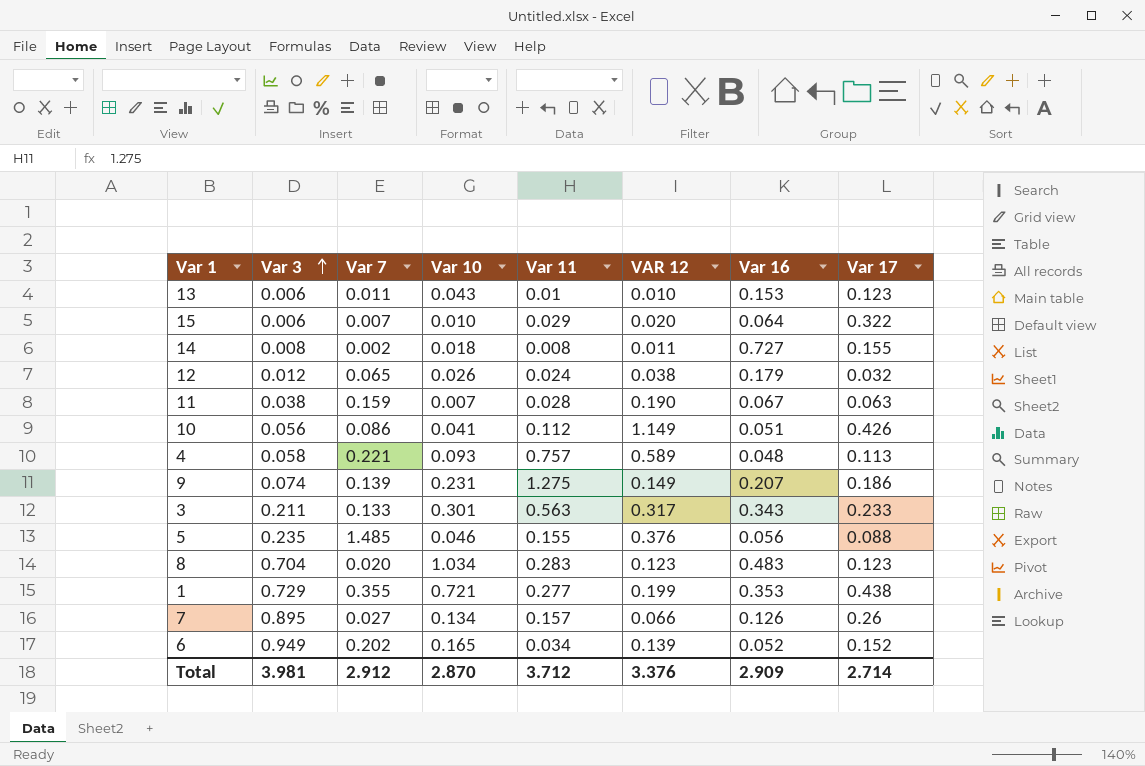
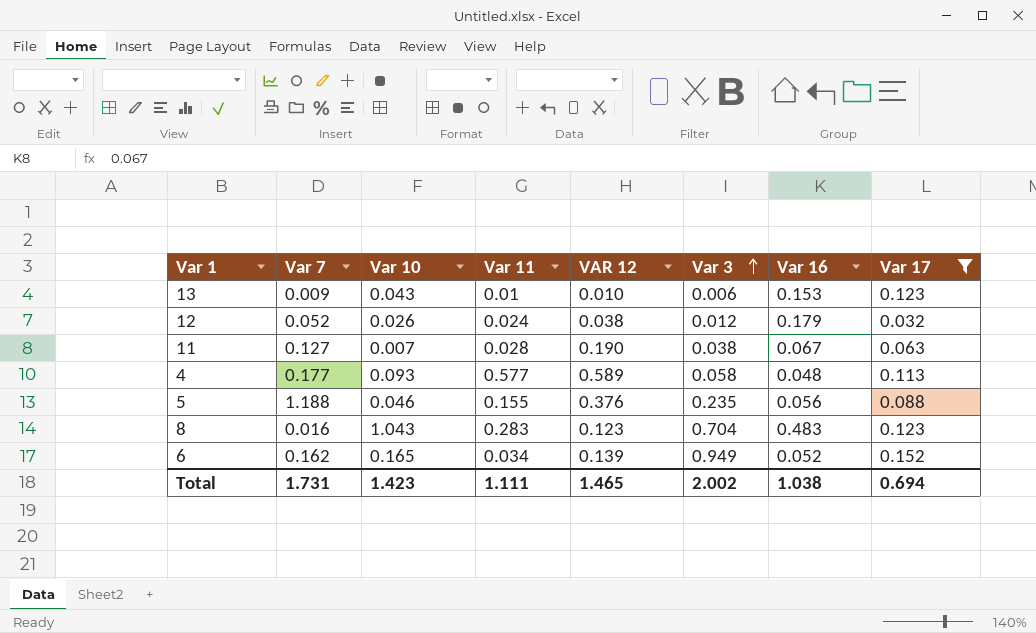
filter: none -> Var 17 <= 0.152
column Var 3 | position: 2 -> 6
13 | Var 7: 0.011 -> 0.009
12 | Var 7: 0.065 -> 0.052
11 | Var 7: 0.159 -> 0.127
4 | Var 7: 0.221 -> 0.177
4 | Var 11: 0.757 -> 0.577
5 | Var 7: 1.485 -> 1.188
8 | Var 7: 0.020 -> 0.016
8 | Var 10: 1.034 -> 1.043
6 | Var 7: 0.202 -> 0.162
Total | Var 7: 2.912 -> 1.731
Total | Var 10: 2.870 -> 1.423
Total | Var 11: 3.712 -> 1.111
Total | VAR 12: 3.376 -> 1.465
Total | Var 3: 3.981 -> 2.002
Total | Var 16: 2.909 -> 1.038
Total | Var 17: 2.714 -> 0.694

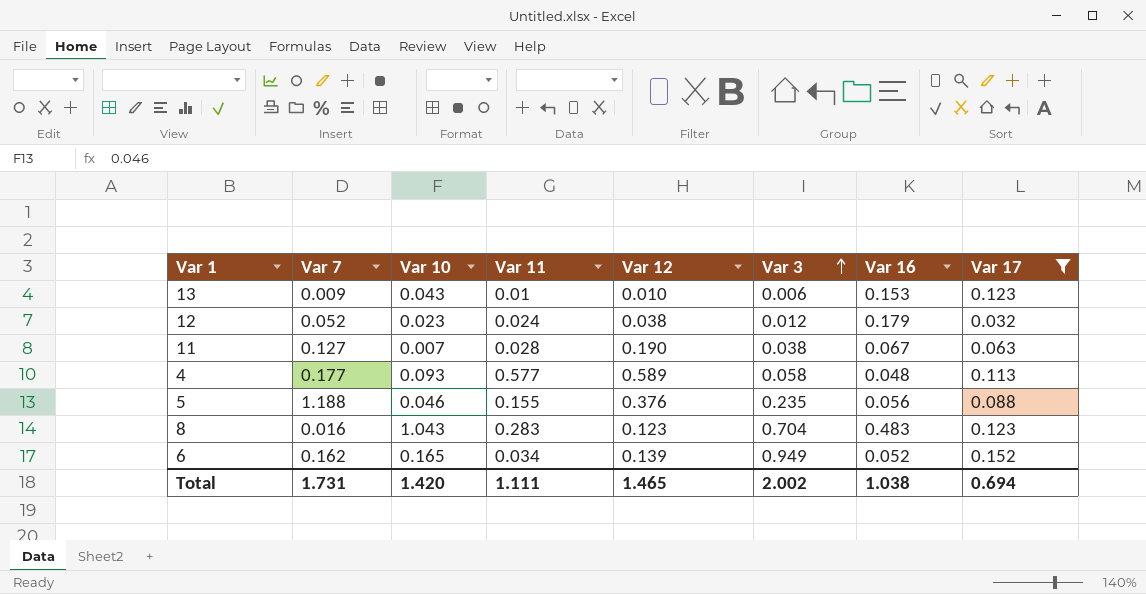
column name: VAR 12 -> Var 12
12 | Var 10: 0.026 -> 0.023
Total | Var 10: 1.423 -> 1.420

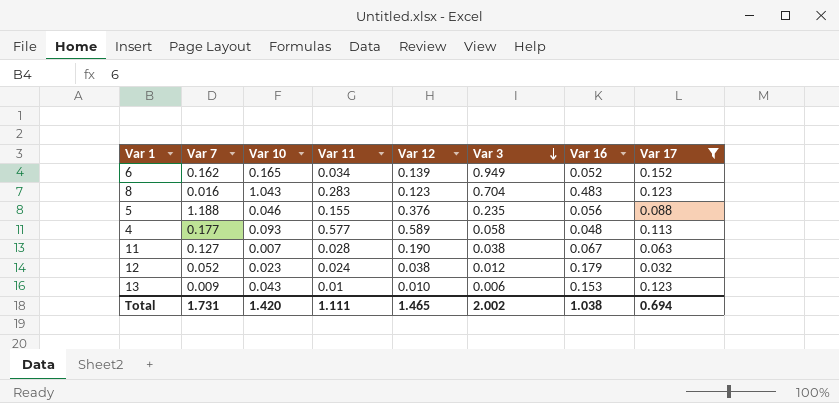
row order: Var 3 ascending -> Var 3 descending

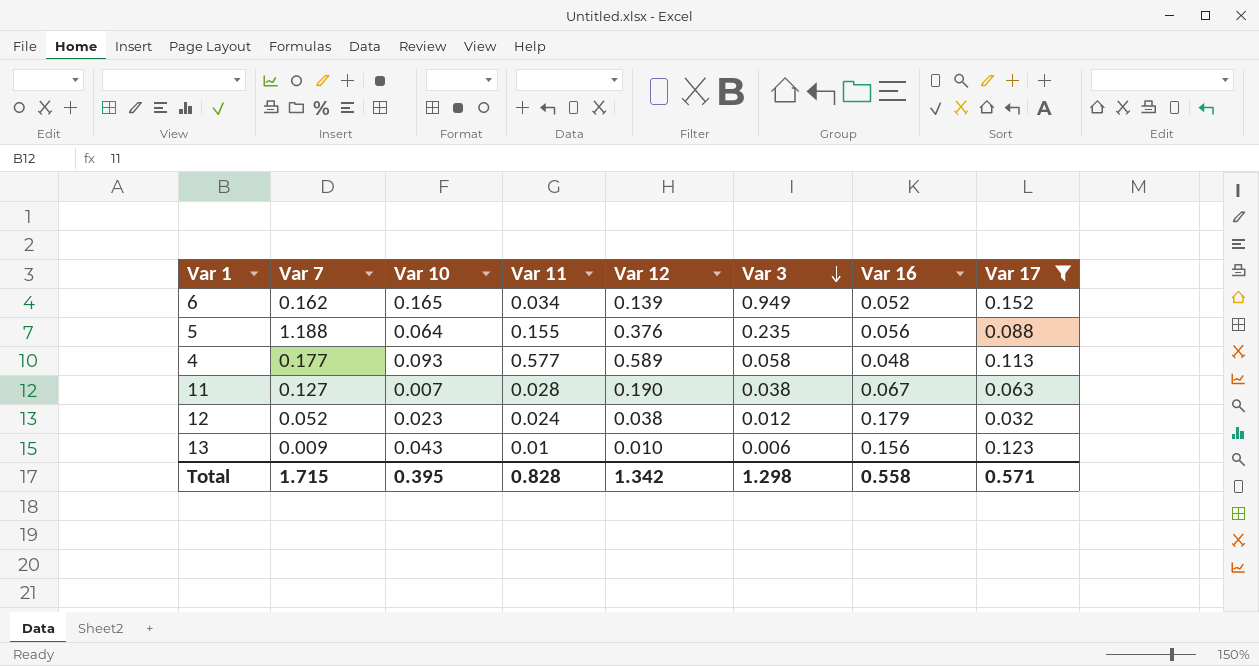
row 8: 0.016 | 1.043 | 0.283 | 0.123 | 0.704 | 0.483 | 0.123 -> none
5 | Var 10: 0.046 -> 0.064
13 | Var 16: 0.153 -> 0.156
Total | Var 7: 1.731 -> 1.715
Total | Var 10: 1.420 -> 0.395
Total | Var 11: 1.111 -> 0.828
Total | Var 12: 1.465 -> 1.342
Total | Var 3: 2.002 -> 1.298
Total | Var 16: 1.038 -> 0.558
Total | Var 17: 0.694 -> 0.571

